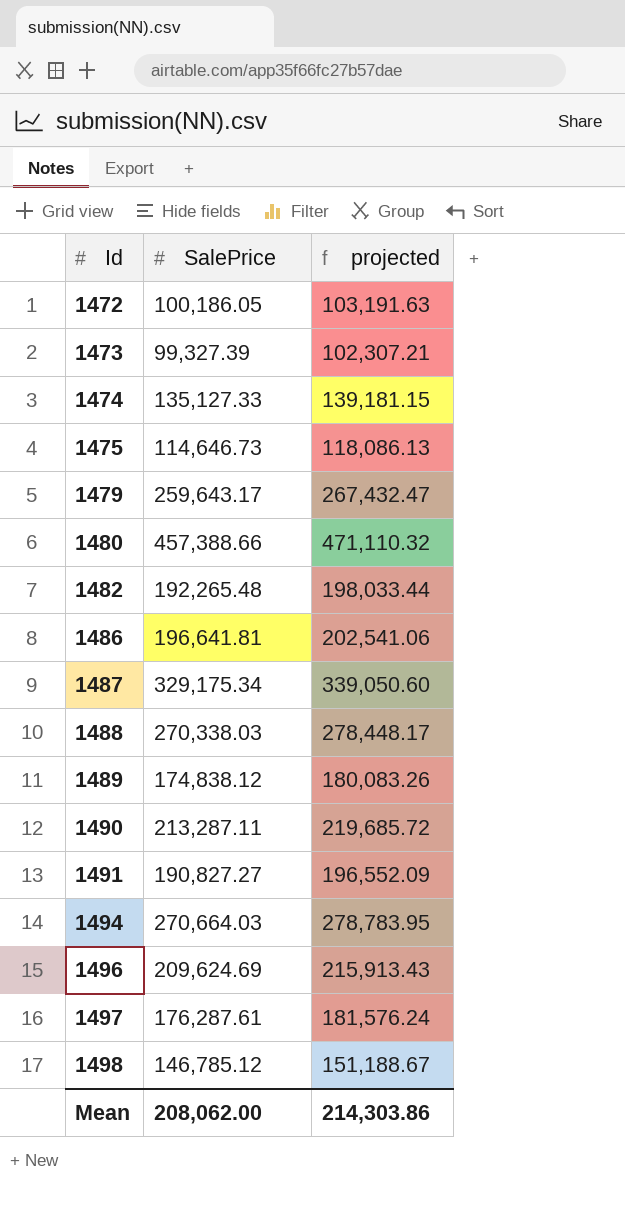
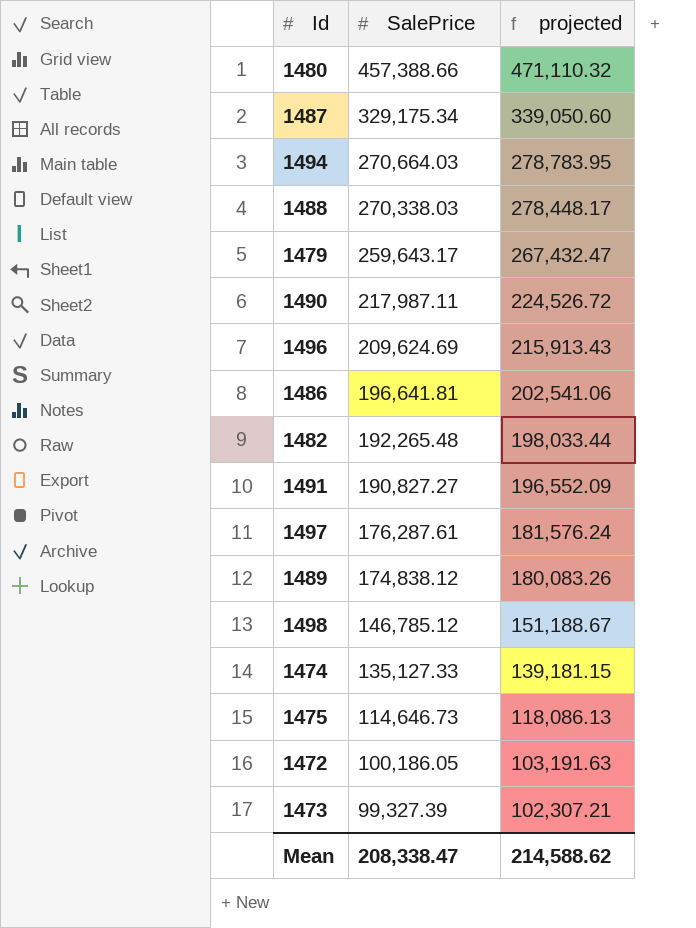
row order: Id ascending -> SalePrice descending
1490 | SalePrice: 213,287.11 -> 217,987.11
1490 | projected: 219,685.72 -> 224,526.72
Mean | SalePrice: 208,062.00 -> 208,338.47
Mean | projected: 214,303.86 -> 214,588.62

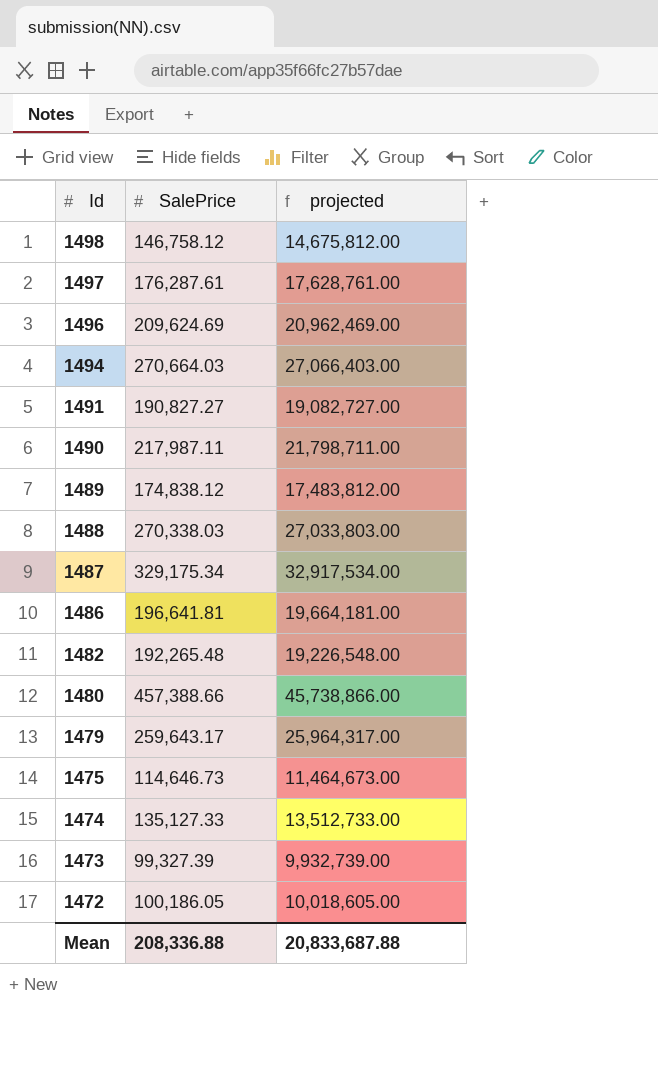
row order: SalePrice descending -> Id descending
column projected | formula: [SalePrice] * 1.03 -> [SalePrice] * 100
1498 | SalePrice: 146,785.12 -> 146,758.12
Mean | SalePrice: 208,338.47 -> 208,336.88
Mean | projected: 214,588.62 -> 20,833,687.88

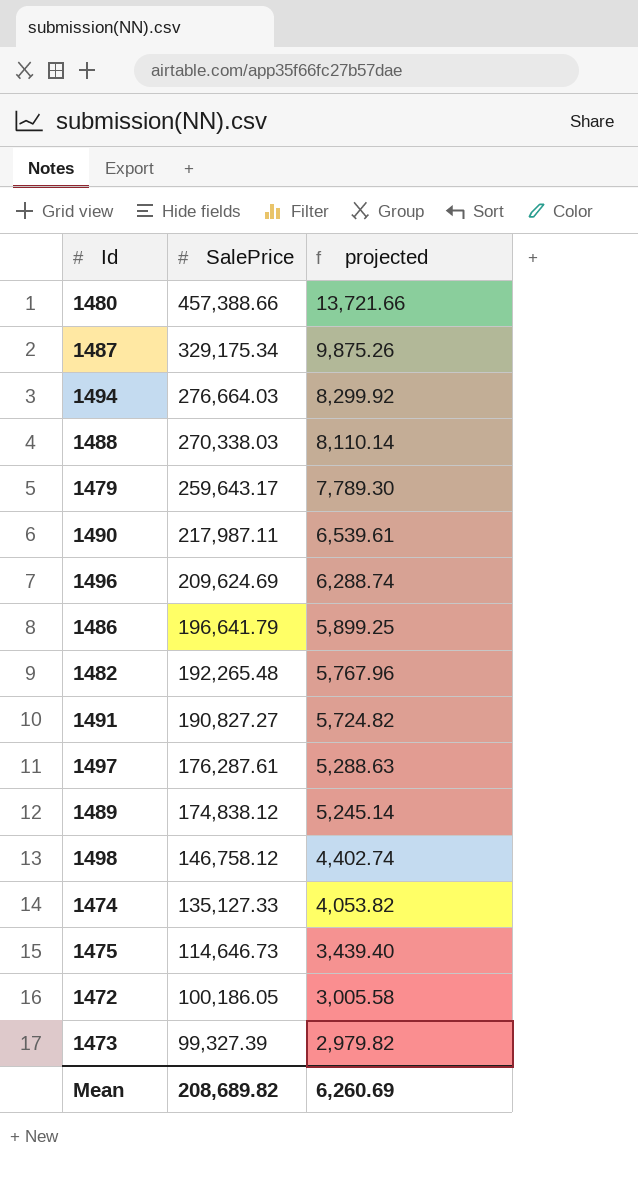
row order: Id descending -> SalePrice descending
column projected | formula: [SalePrice] * 100 -> [SalePrice] * 0.03
1494 | SalePrice: 270,664.03 -> 276,664.03
1486 | SalePrice: 196,641.81 -> 196,641.79
Mean | SalePrice: 208,336.88 -> 208,689.82
Mean | projected: 20,833,687.88 -> 6,260.69

